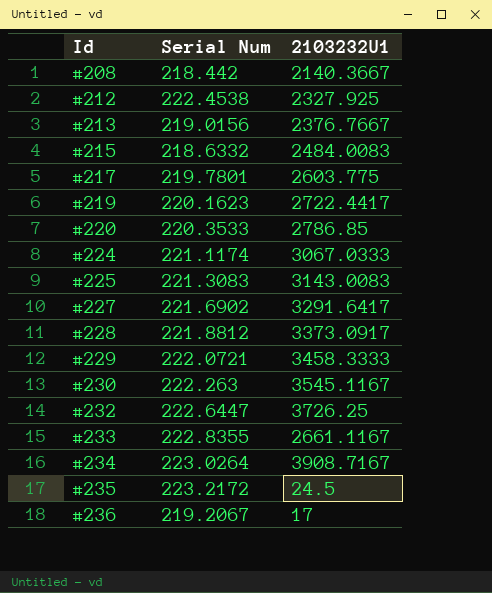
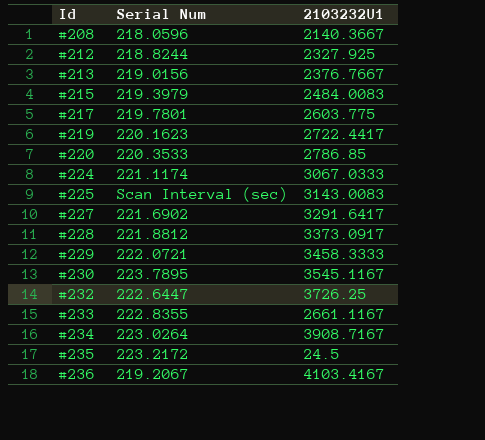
#208 | Serial Num: 218.442 -> 218.0596
#212 | Serial Num: 222.4538 -> 218.8244
#215 | Serial Num: 218.6332 -> 219.3979
#225 | Serial Num: 221.3083 -> Scan Interval (sec)
#230 | Serial Num: 222.263 -> 223.7895
#236 | 2103232U1: 17 -> 4103.4167

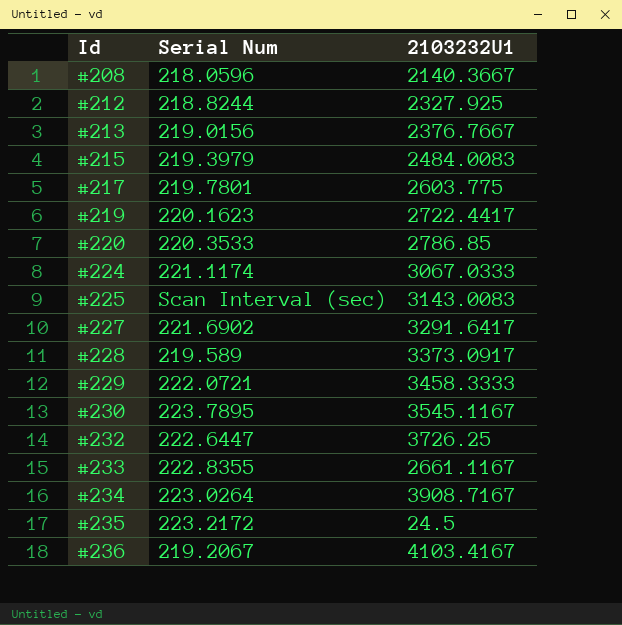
#228 | Serial Num: 221.8812 -> 219.589

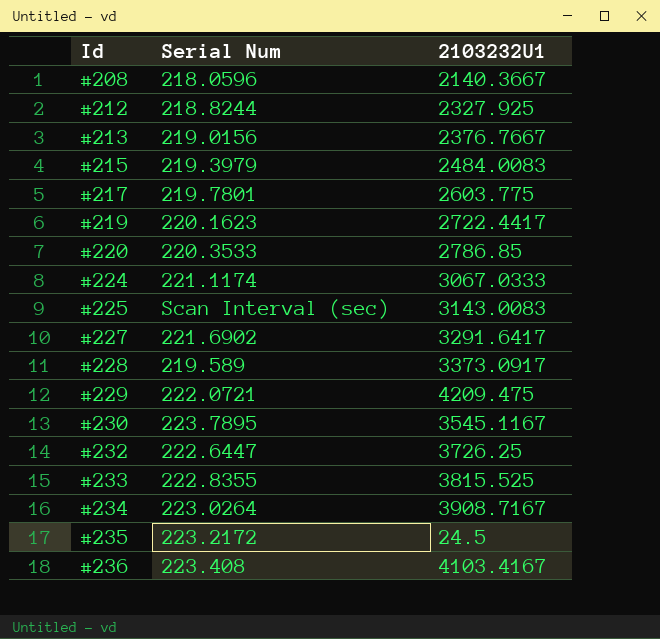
#229 | 2103232U1: 3458.3333 -> 4209.475
#233 | 2103232U1: 2661.1167 -> 3815.525
#236 | Serial Num: 219.2067 -> 223.408

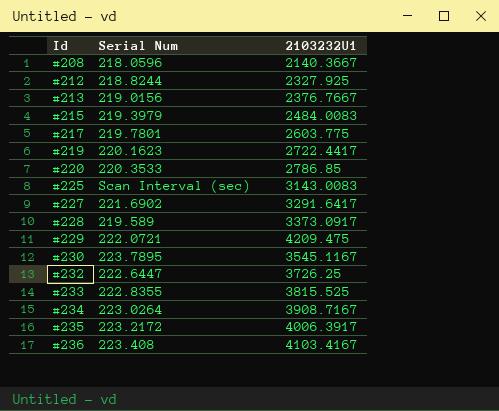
row #224: 221.1174 | 3067.0333 -> none
#235 | 2103232U1: 24.5 -> 4006.3917

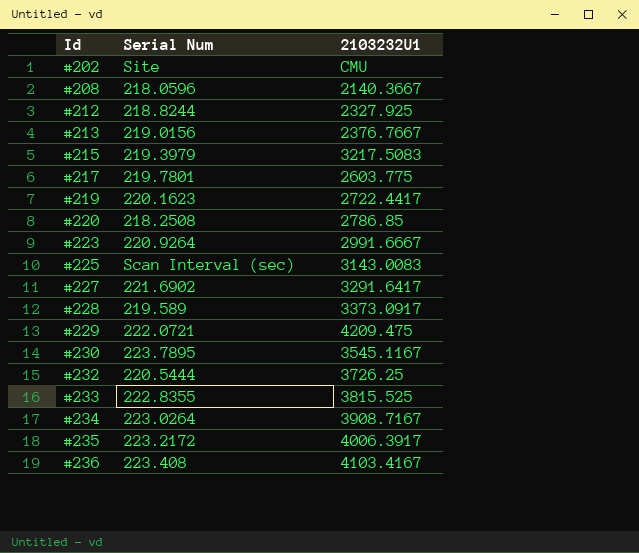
row #202: none -> Site | CMU
#215 | 2103232U1: 2484.0083 -> 3217.5083
#220 | Serial Num: 220.3533 -> 218.2508
row #223: none -> 220.9264 | 2991.6667
#232 | Serial Num: 222.6447 -> 220.5444

